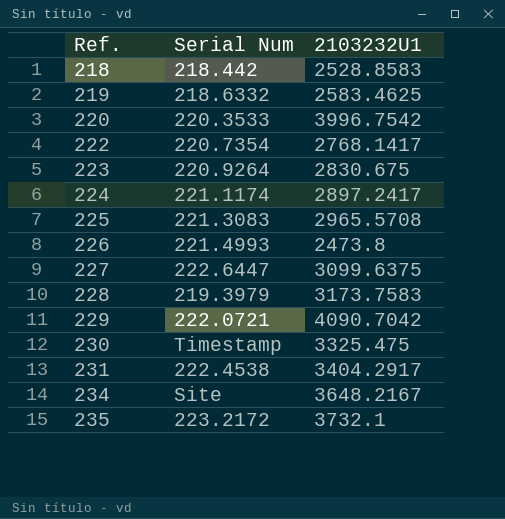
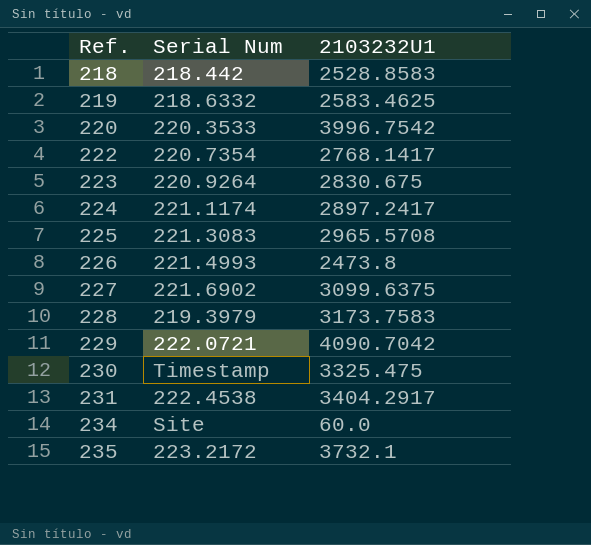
227 | Serial Num: 222.6447 -> 221.6902
234 | 2103232U1: 3648.2167 -> 60.0

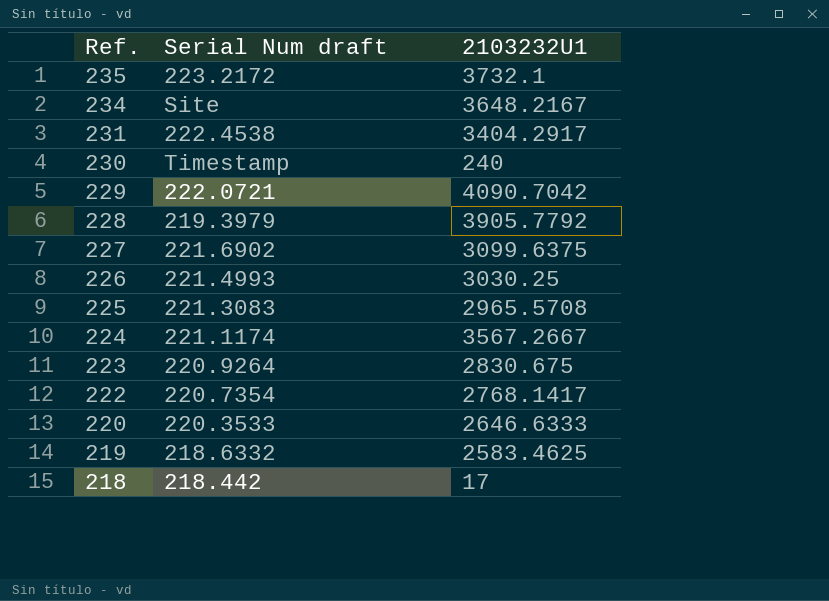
row order: Ref. ascending -> Ref. descending
column name: Serial Num -> Serial Num draft
234 | 2103232U1: 60.0 -> 3648.2167
230 | 2103232U1: 3325.475 -> 240
228 | 2103232U1: 3173.7583 -> 3905.7792
226 | 2103232U1: 2473.8 -> 3030.25
224 | 2103232U1: 2897.2417 -> 3567.2667
220 | 2103232U1: 3996.7542 -> 2646.6333
218 | 2103232U1: 2528.8583 -> 17

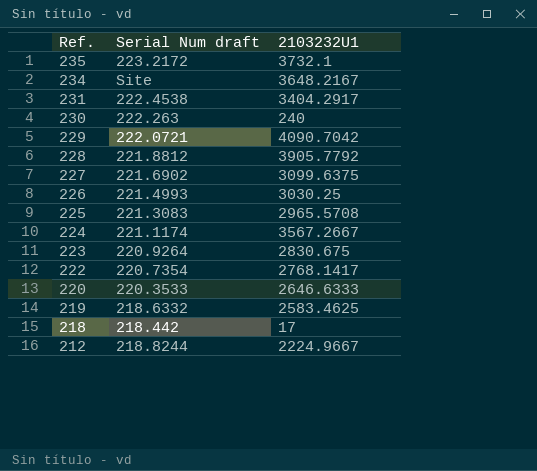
230 | Serial Num draft: Timestamp -> 222.263
228 | Serial Num draft: 219.3979 -> 221.8812
row 212: none -> 218.8244 | 2224.9667

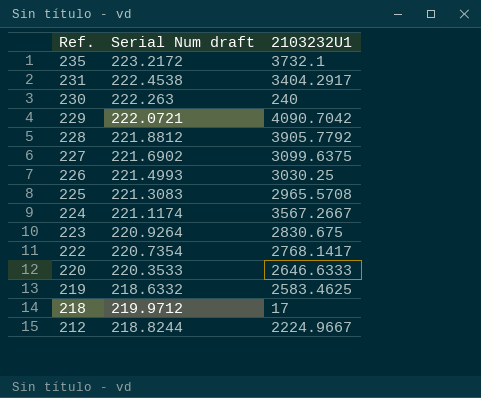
row 234: Site | 3648.2167 -> none
218 | Serial Num draft: 218.442 -> 219.9712

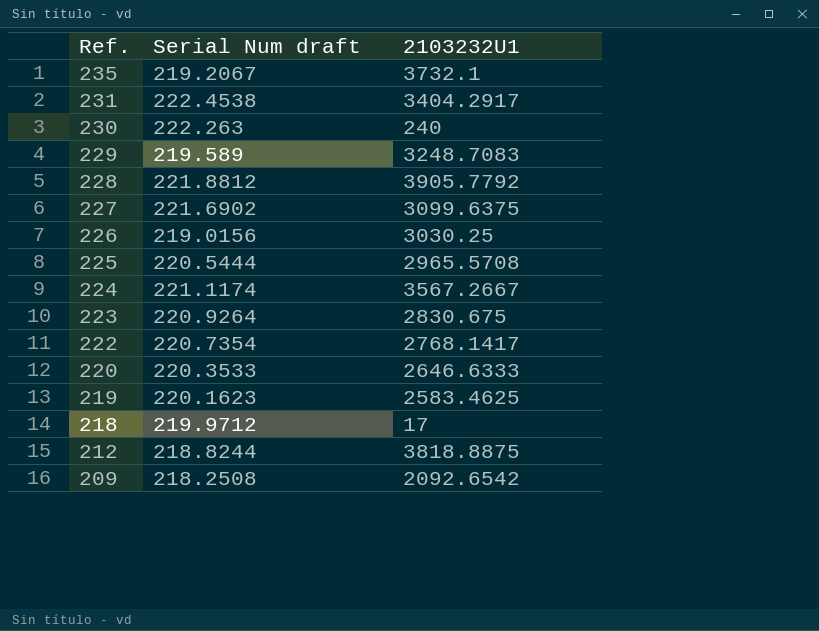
235 | Serial Num draft: 223.2172 -> 219.2067
229 | Serial Num draft: 222.0721 -> 219.589
229 | 2103232U1: 4090.7042 -> 3248.7083
226 | Serial Num draft: 221.4993 -> 219.0156
225 | Serial Num draft: 221.3083 -> 220.5444
219 | Serial Num draft: 218.6332 -> 220.1623
212 | 2103232U1: 2224.9667 -> 3818.8875
row 209: none -> 218.2508 | 2092.6542

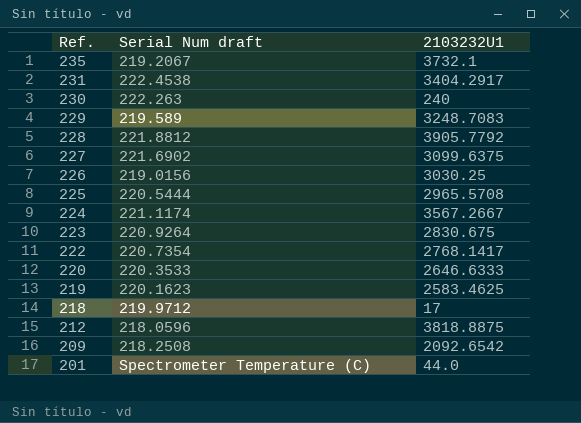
212 | Serial Num draft: 218.8244 -> 218.0596
row 201: none -> Spectrometer Temperature (C) | 44.0

